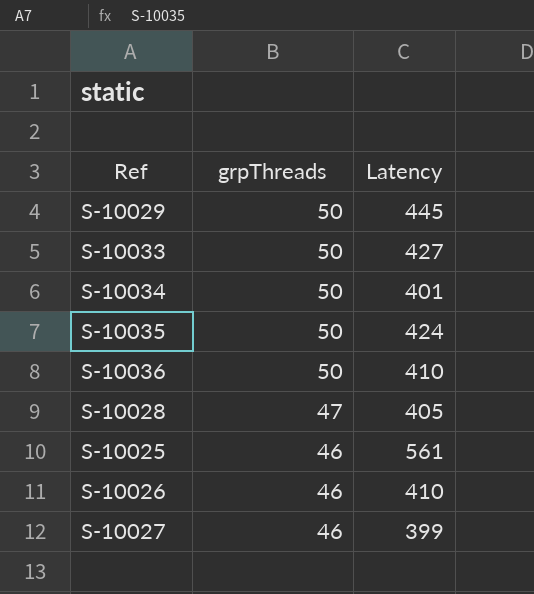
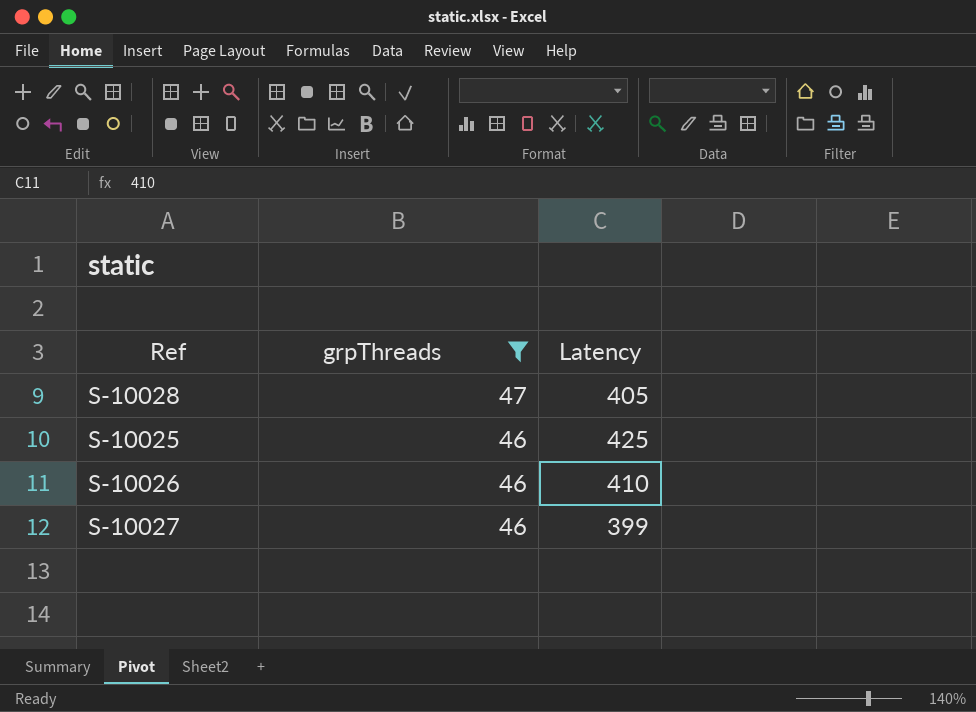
filter: none -> grpThreads != 50
S-10025 | Latency: 561 -> 425

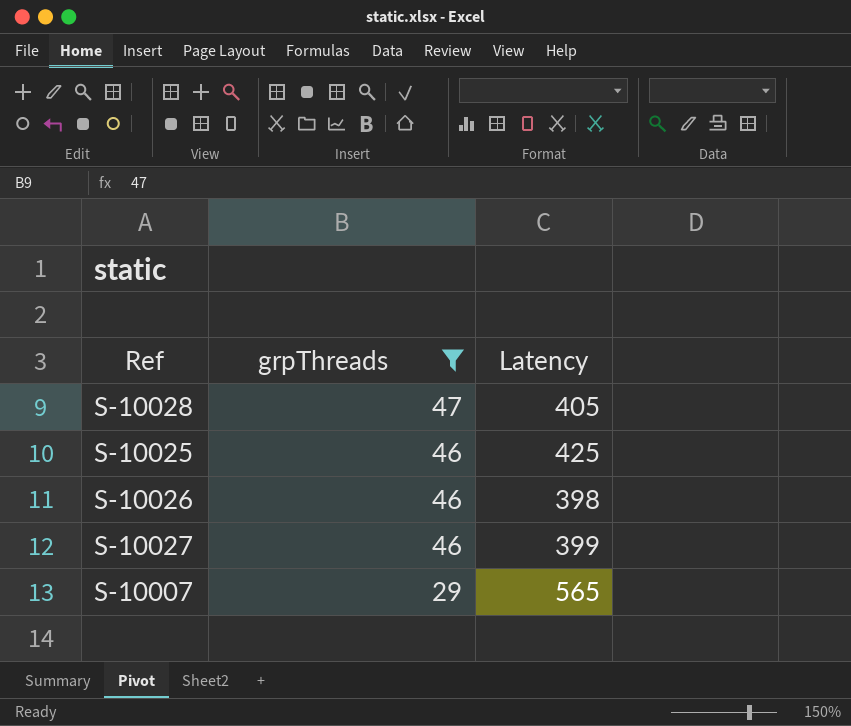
S-10026 | Latency: 410 -> 398
row S-10007: none -> 29 | 565

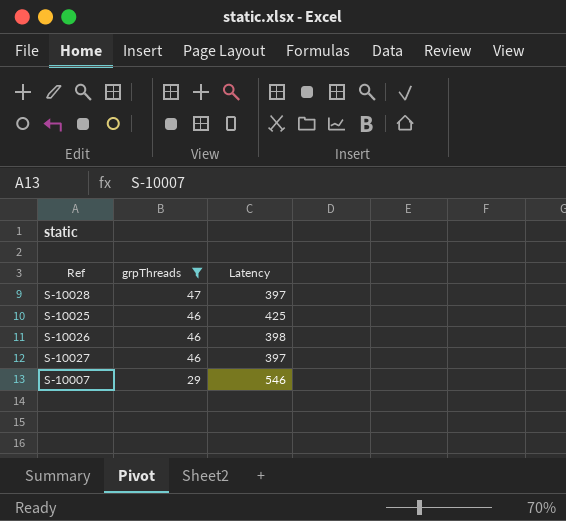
S-10028 | Latency: 405 -> 397
S-10027 | Latency: 399 -> 397
S-10007 | Latency: 565 -> 546

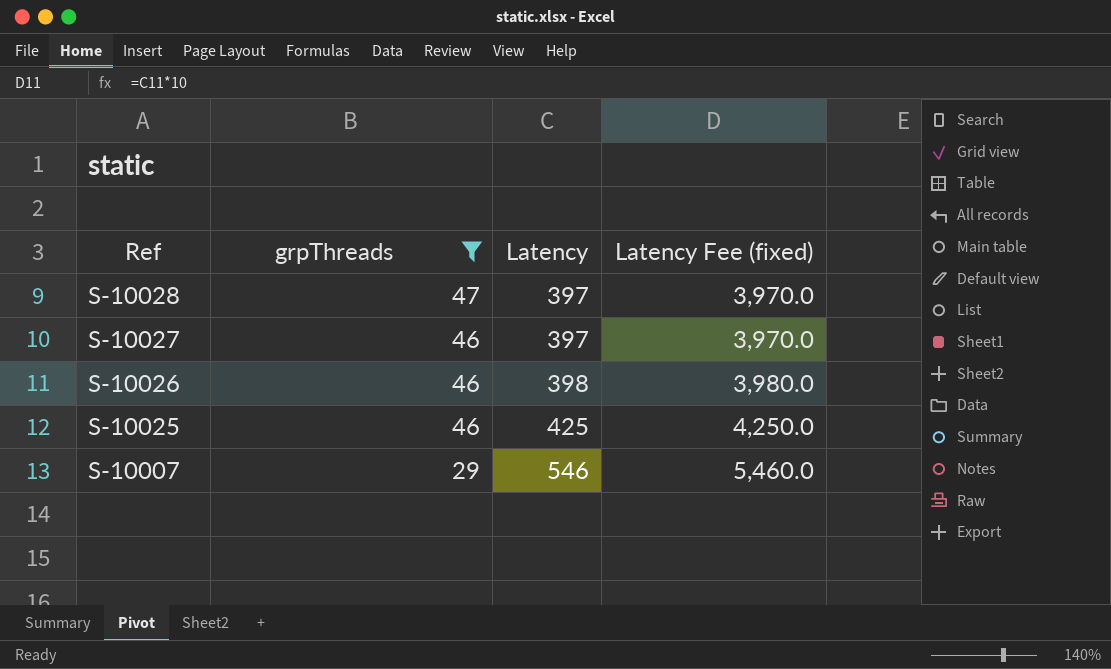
row order: grpThreads descending -> Ref descending
column Latency Fee (fixed) | formula: none -> [Latency] * 10

